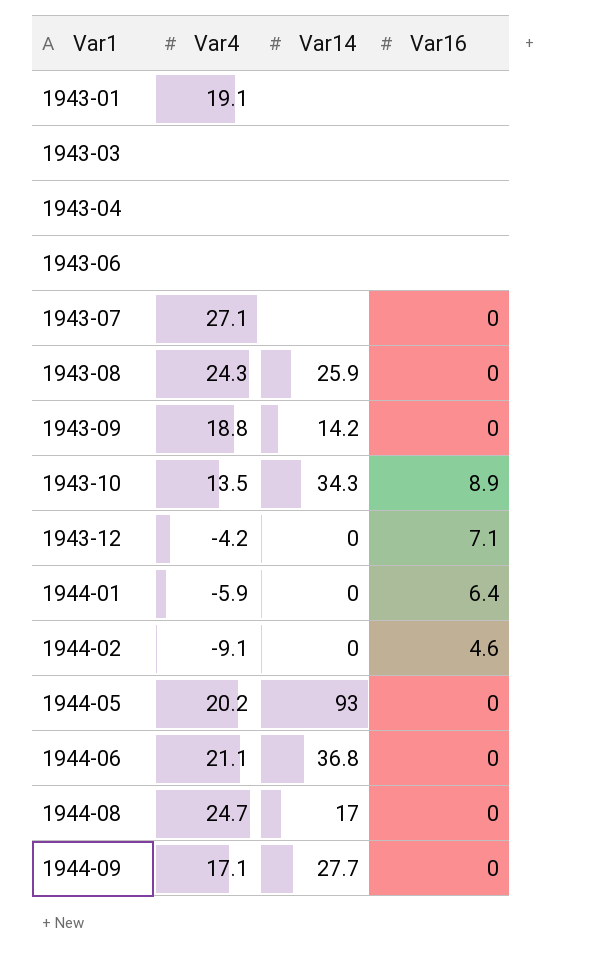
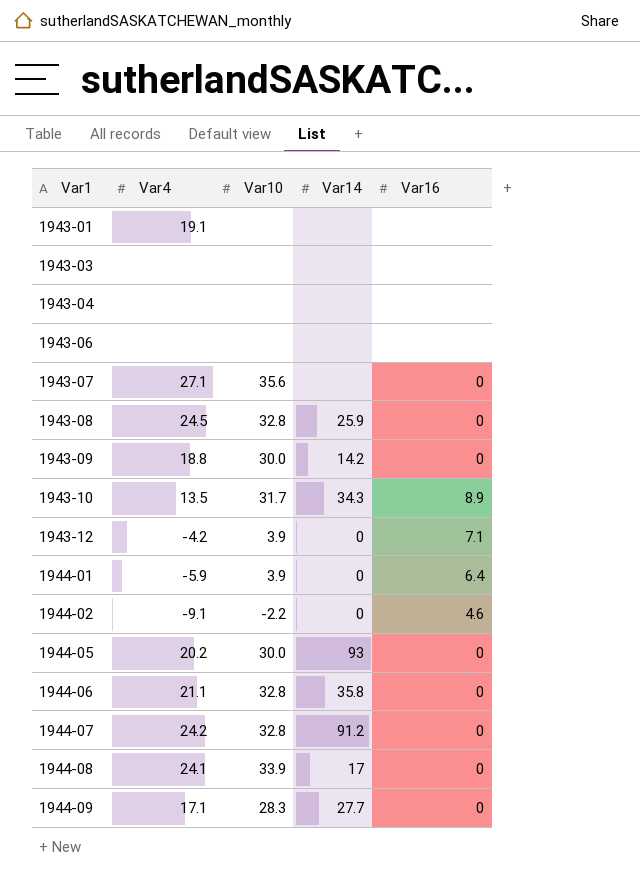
column Var10 | position: none -> 3
1943-08 | Var4: 24.3 -> 24.5
1944-06 | Var14: 36.8 -> 35.8
row 1944-07: none -> 24.2 | 32.8 | 91.2 | 0
1944-08 | Var4: 24.7 -> 24.1

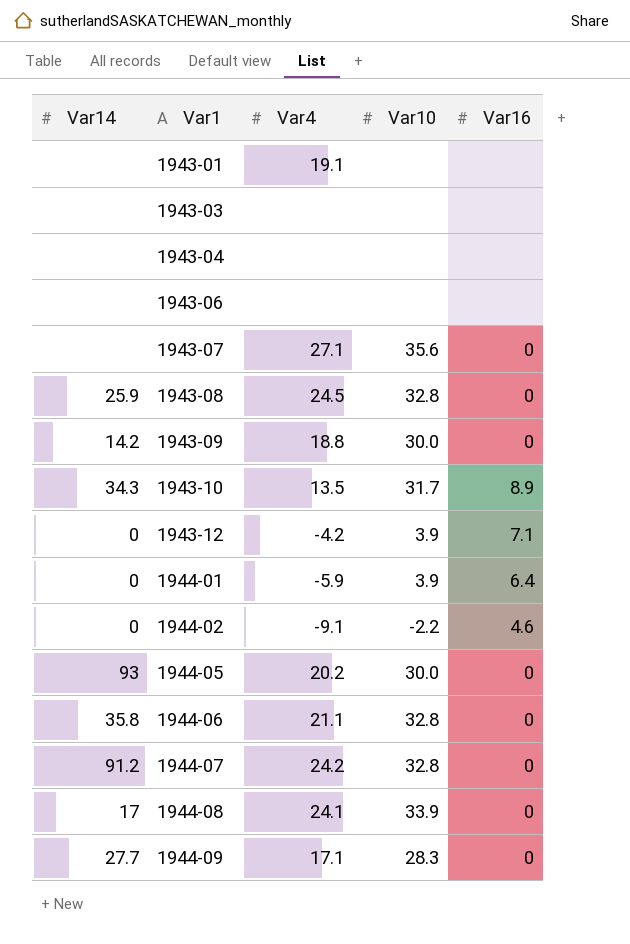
column Var14 | position: 4 -> 1

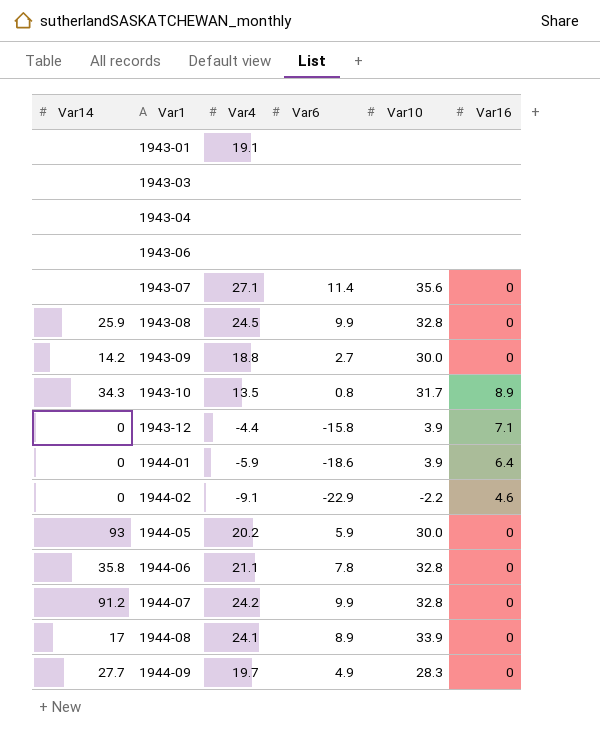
column Var6 | position: none -> 4
1943-12 | Var4: -4.2 -> -4.4
1944-09 | Var4: 17.1 -> 19.7

